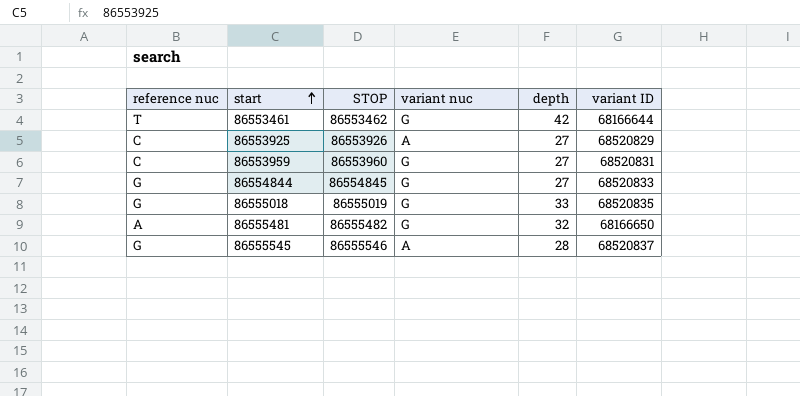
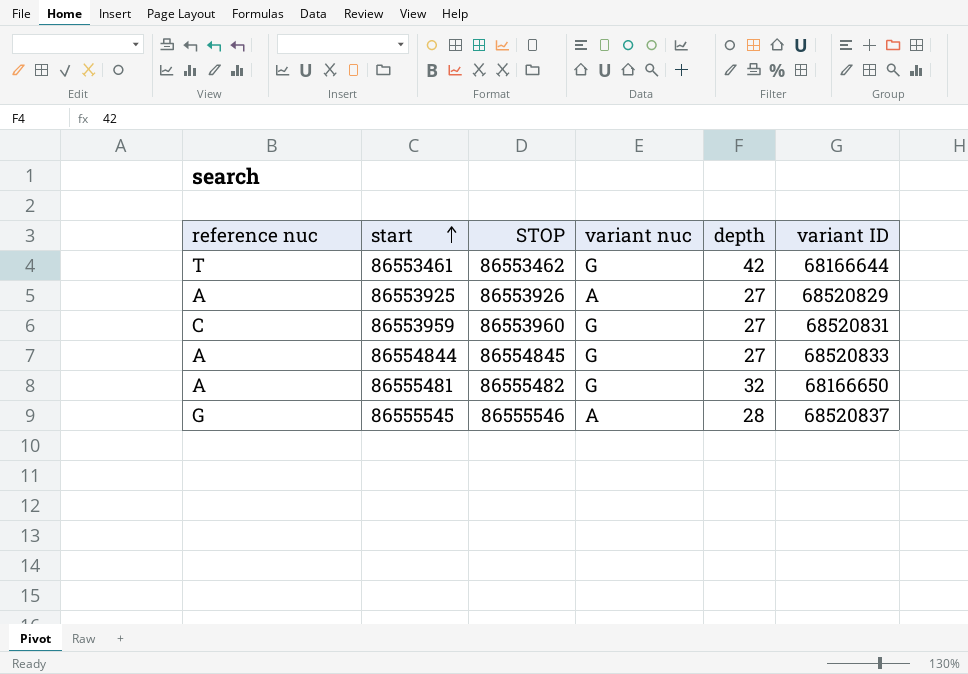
row 86555018: G | 86555019 | G | 33 | 68520835 -> none
86553925 | reference nuc: C -> A
86554844 | reference nuc: G -> A

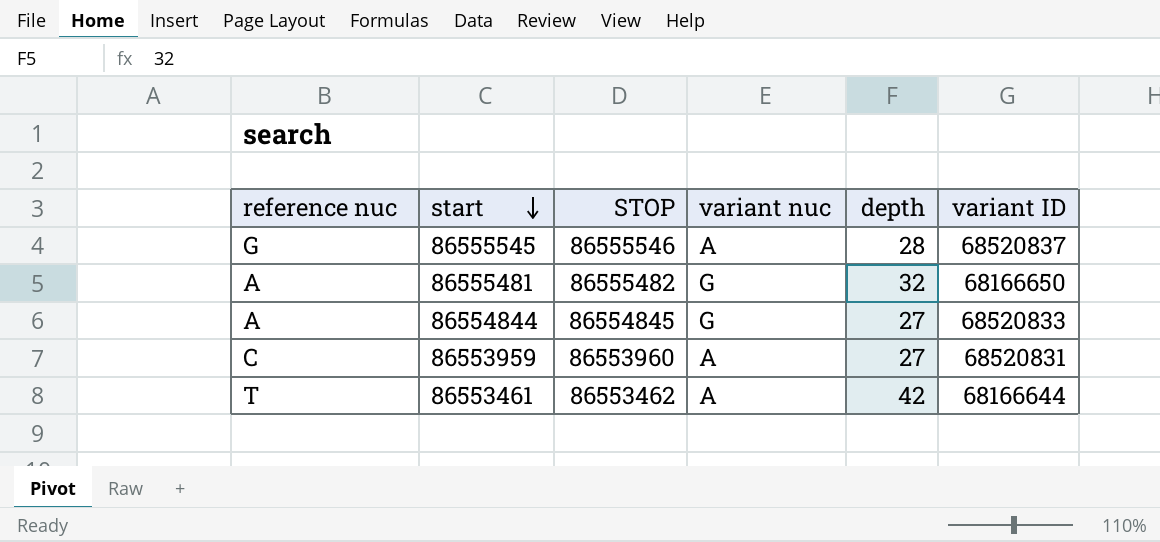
row order: start ascending -> start descending
row 86553925: A | 86553926 | A | 27 | 68520829 -> none
86553959 | variant nuc: G -> A
86553461 | variant nuc: G -> A

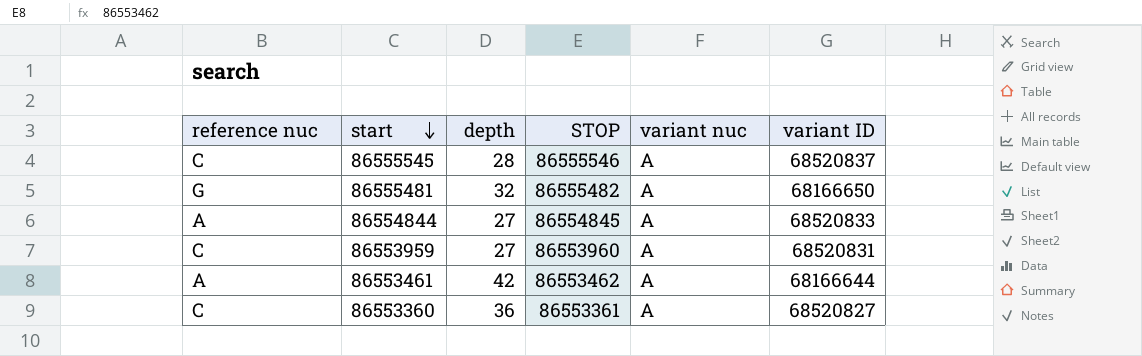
column depth | position: 5 -> 3
86555545 | reference nuc: G -> C
86555481 | reference nuc: A -> G
86555481 | variant nuc: G -> A
86554844 | variant nuc: G -> A
86553461 | reference nuc: T -> A
row 86553360: none -> C | 36 | 86553361 | A | 68520827

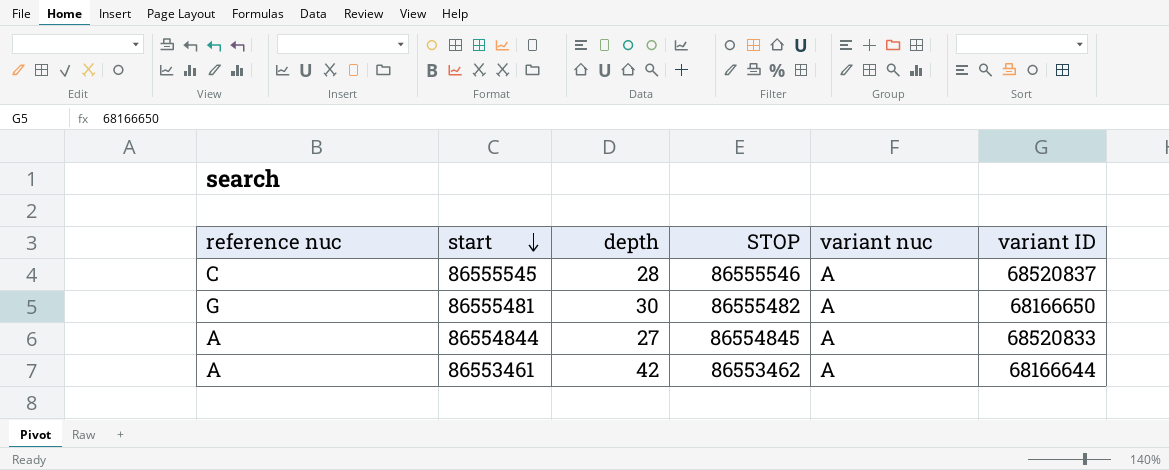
row 86553959: C | 27 | 86553960 | A | 68520831 -> none
row 86553360: C | 36 | 86553361 | A | 68520827 -> none
86555481 | depth: 32 -> 30

